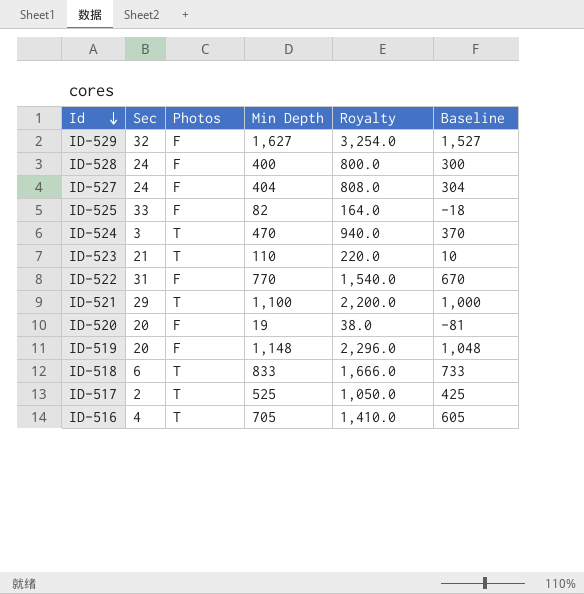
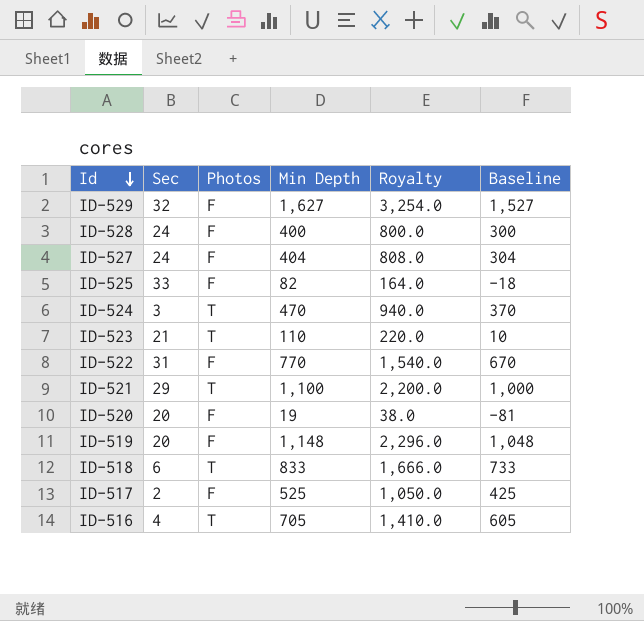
ID-517 | Photos: T -> F

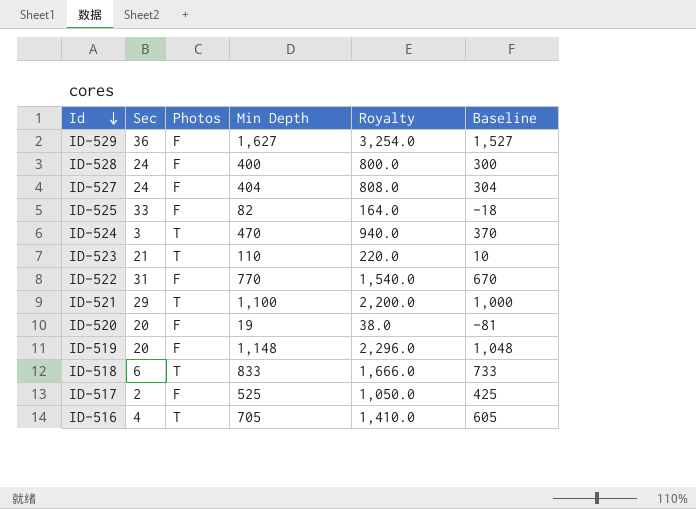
ID-529 | Sec: 32 -> 36

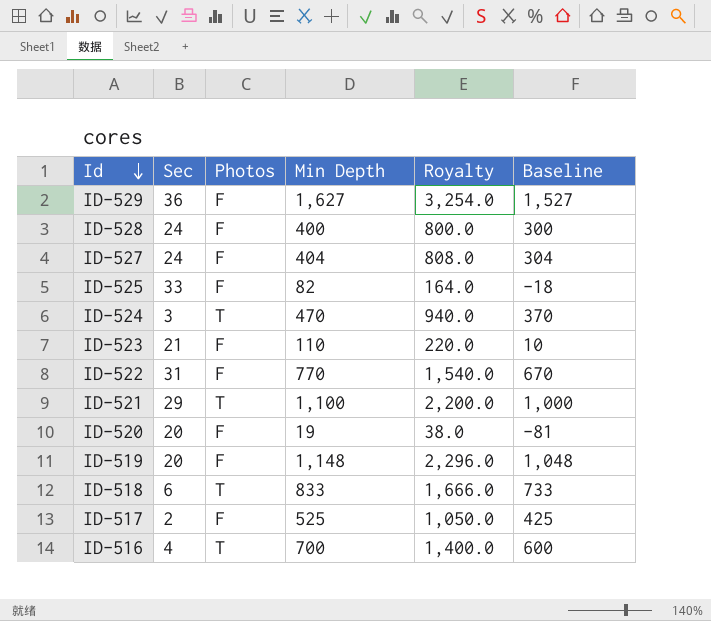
ID-523 | Photos: T -> F
ID-516 | Min Depth: 705 -> 700
ID-516 | Royalty: 1,410.0 -> 1,400.0
ID-516 | Baseline: 605 -> 600

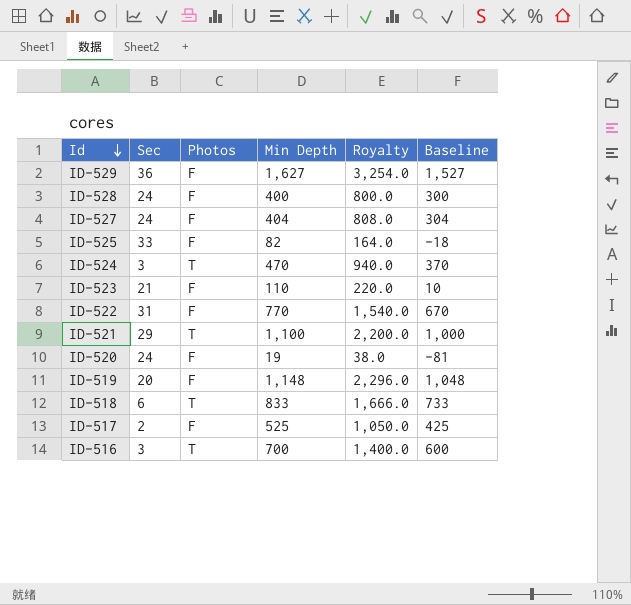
ID-520 | Sec: 20 -> 24
ID-516 | Sec: 4 -> 3

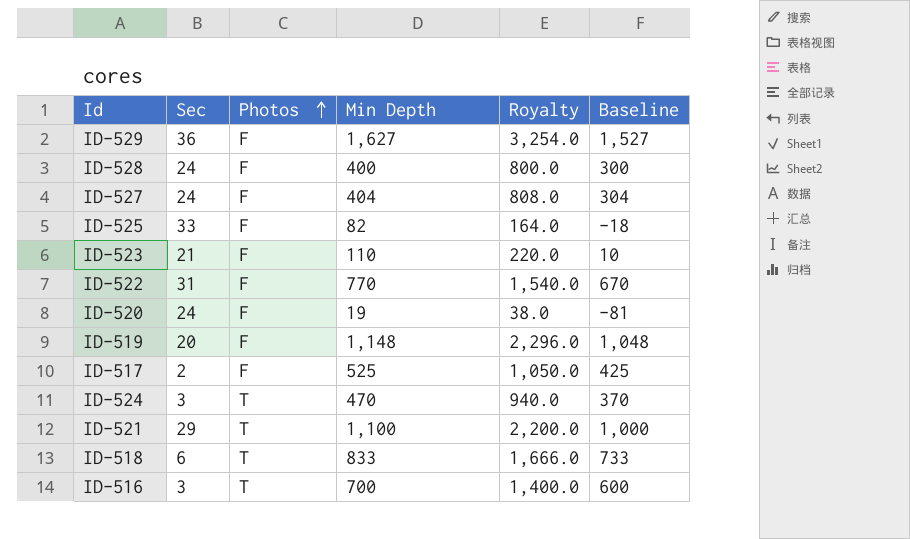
row order: Id descending -> Photos ascending

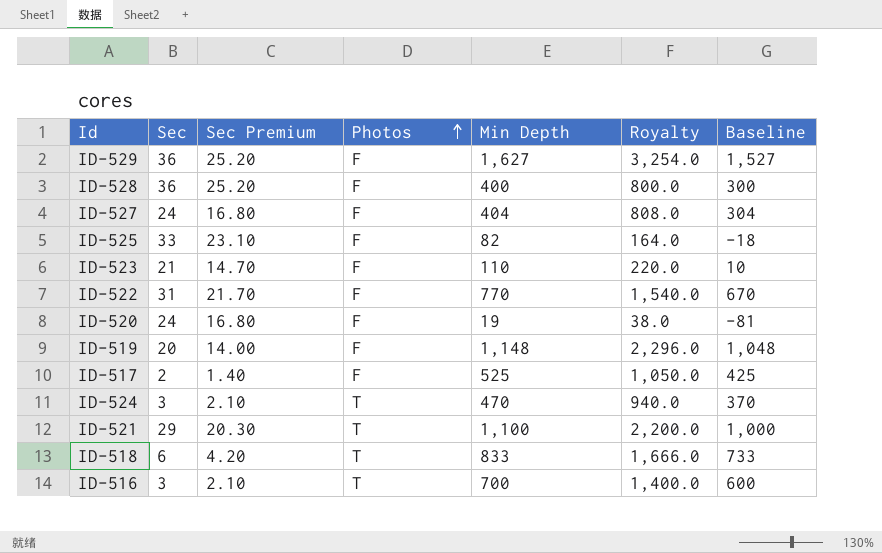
column Sec Premium | formula: none -> [Sec] * 0.7
ID-528 | Sec: 24 -> 36

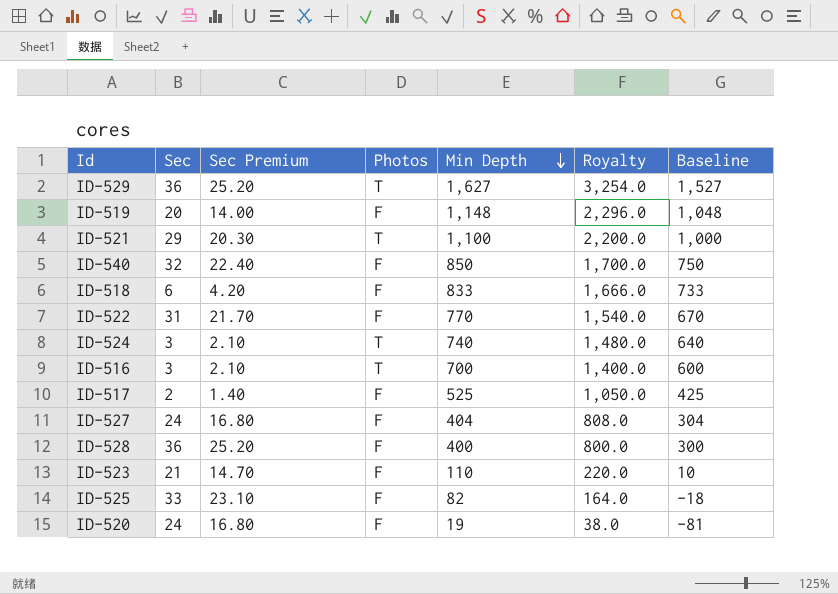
row order: Photos ascending -> Min Depth descending
ID-529 | Photos: F -> T
row ID-540: none -> 32 | 22.40 | F | 850 | 1,700.0 | 750
ID-518 | Photos: T -> F
ID-524 | Min Depth: 470 -> 740
ID-524 | Royalty: 940.0 -> 1,480.0
ID-524 | Baseline: 370 -> 640

